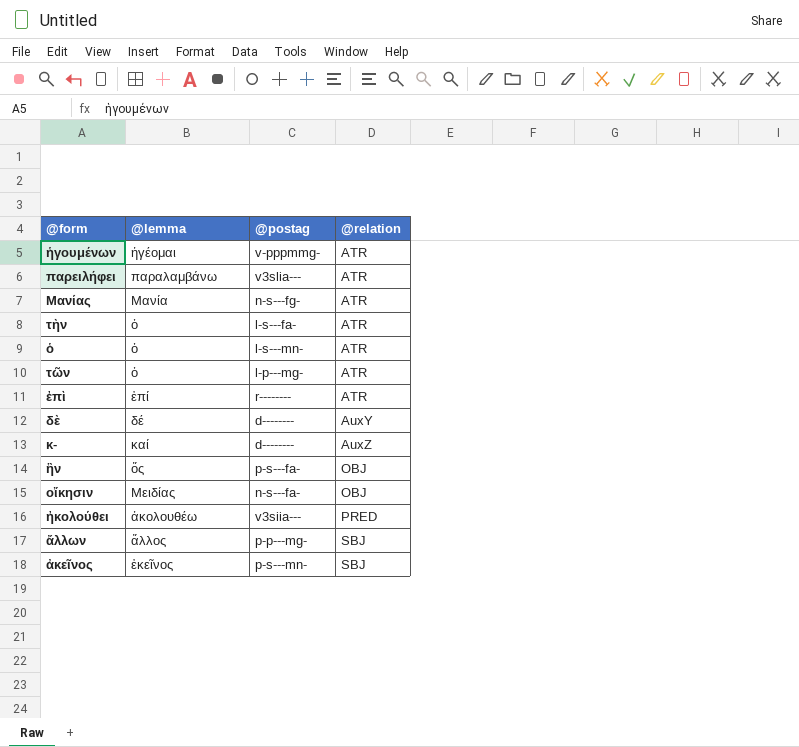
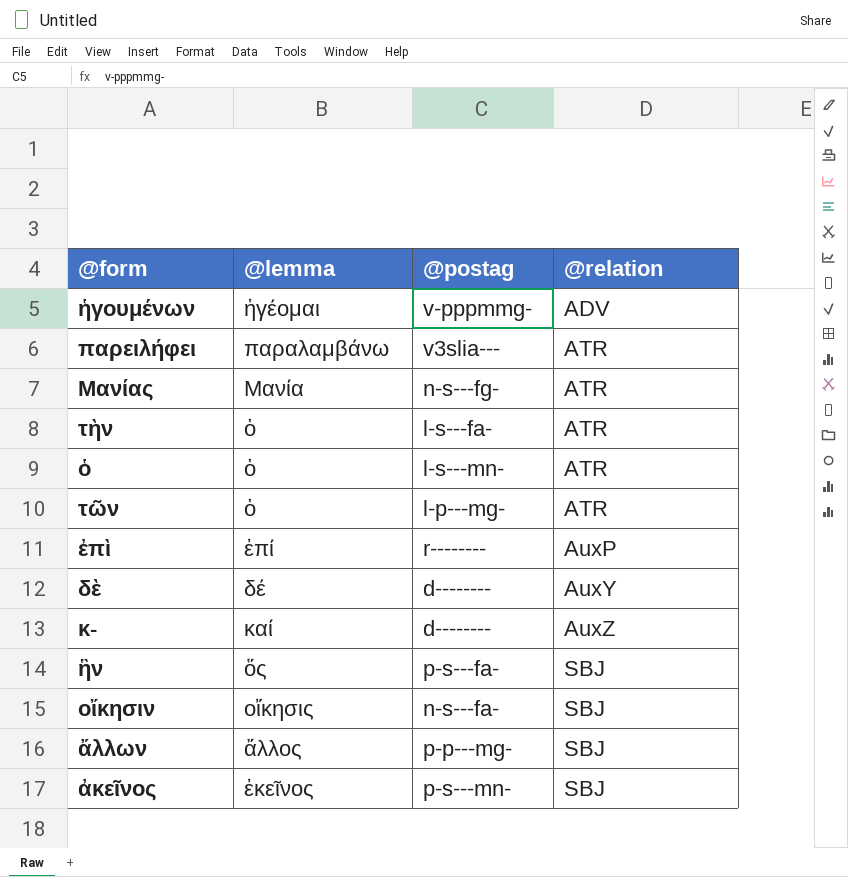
row ἠκολούθει: ἀκολουθέω | v3siia--- | PRED -> none
ἡγουμένων | @relation: ATR -> ADV
ἐπὶ | @relation: ATR -> AuxP
ἣν | @relation: OBJ -> SBJ
οἴκησιν | @lemma: Μειδίας -> οἴκησις
οἴκησιν | @relation: OBJ -> SBJ

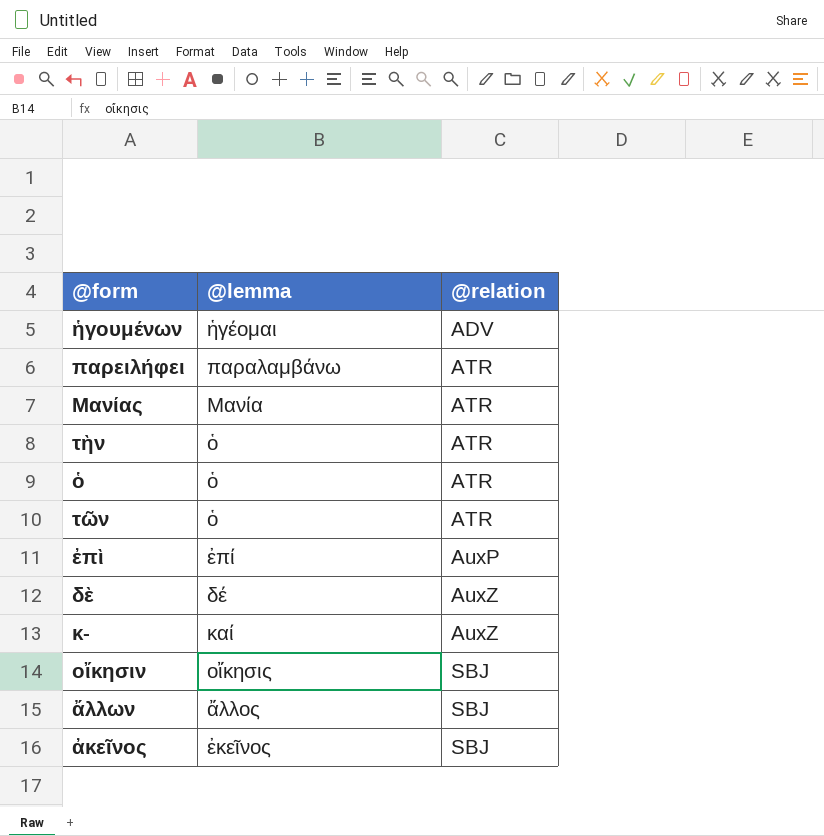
column @postag | position: 3 -> none
row ἣν: ὅς | p-s---fa- | SBJ -> none
δὲ | @relation: AuxY -> AuxZ

